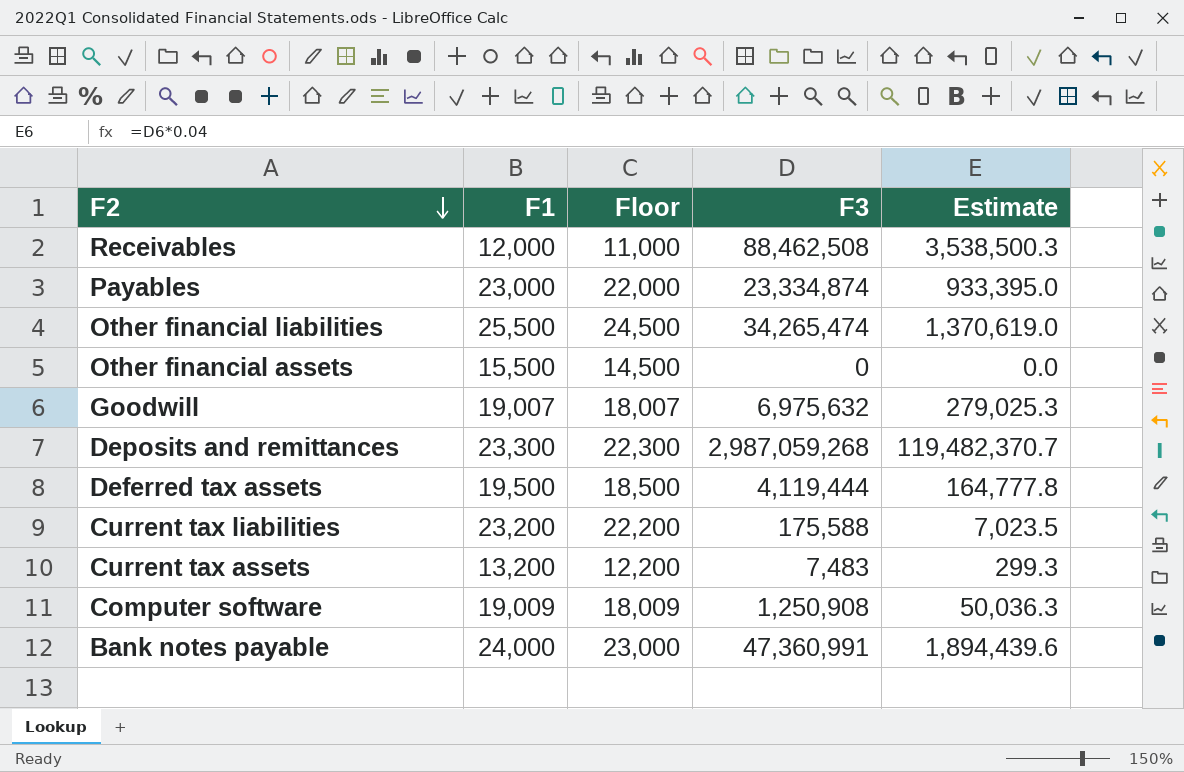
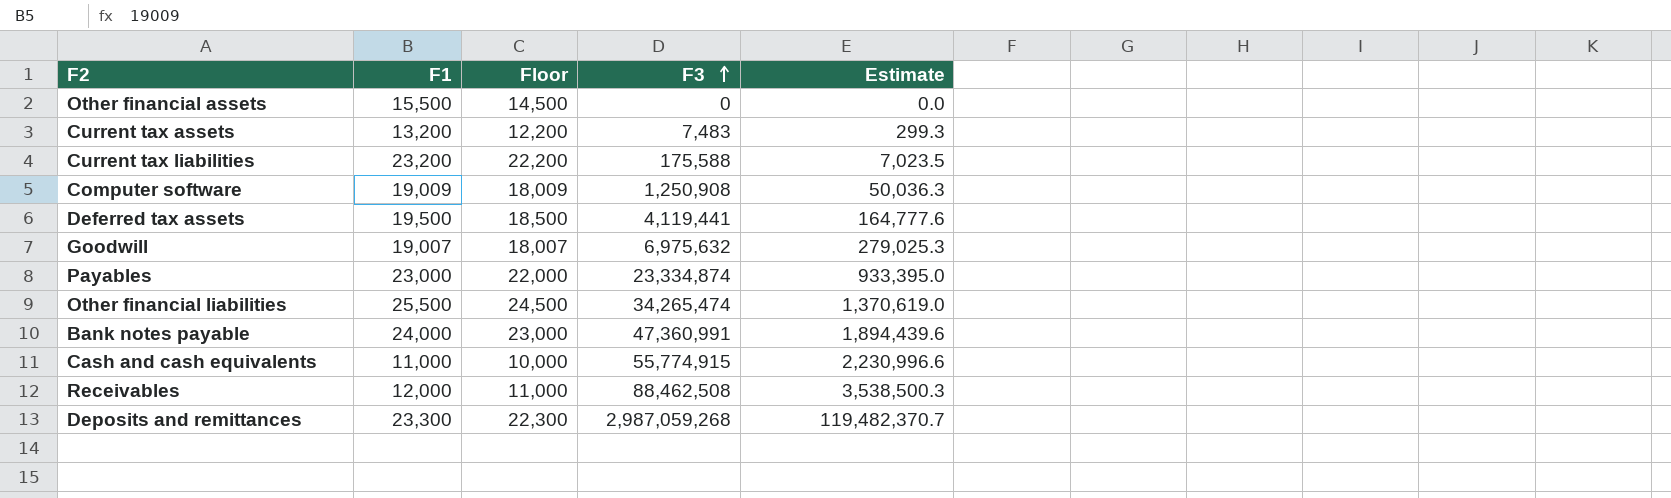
row order: F2 descending -> F3 ascending
Deferred tax assets | F3: 4,119,444 -> 4,119,441
Deferred tax assets | Estimate: 164,777.8 -> 164,777.6
row Cash and cash equivalents: none -> 11,000 | 10,000 | 55,774,915 | 2,230,996.6

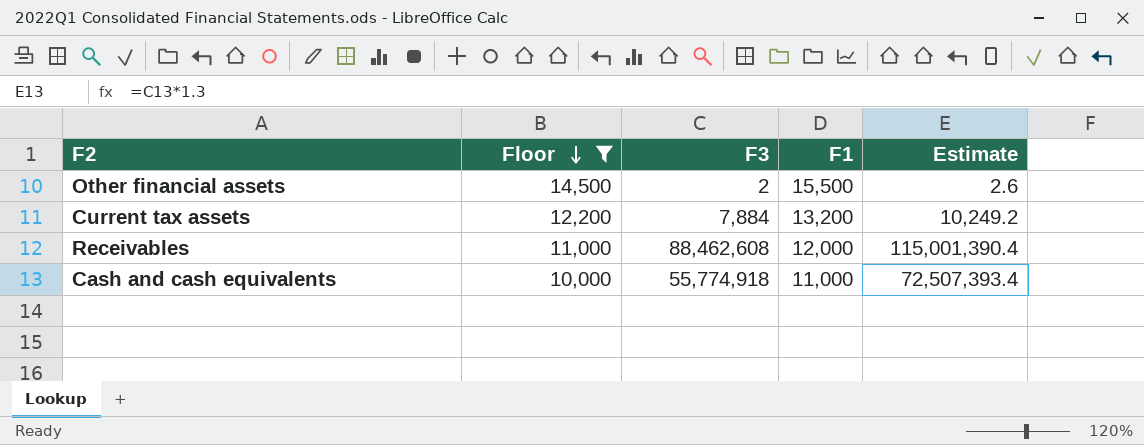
filter: none -> Floor <= 14,500
row order: F3 ascending -> Floor descending
column F1 | position: 2 -> 4
column Estimate | formula: [F3] * 0.04 -> [F3] * 1.3
Other financial assets | F3: 0 -> 2
Current tax assets | F3: 7,483 -> 7,884
Receivables | F3: 88,462,508 -> 88,462,608
Cash and cash equivalents | F3: 55,774,915 -> 55,774,918

